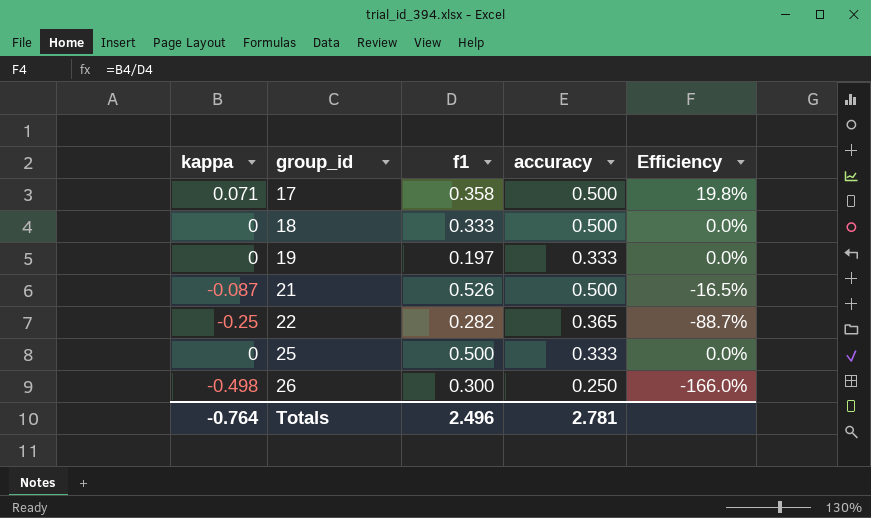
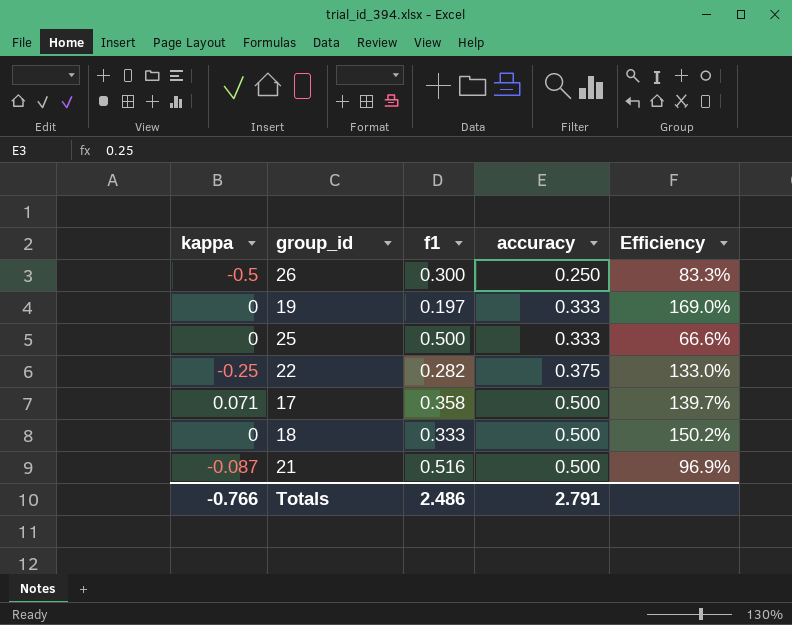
row order: group_id ascending -> accuracy ascending
column Efficiency | formula: [kappa] / [f1] -> [accuracy] / [f1]
26 | kappa: -0.498 -> -0.5
22 | accuracy: 0.365 -> 0.375
21 | f1: 0.526 -> 0.516
Totals | kappa: -0.764 -> -0.766
Totals | f1: 2.496 -> 2.486
Totals | accuracy: 2.781 -> 2.791

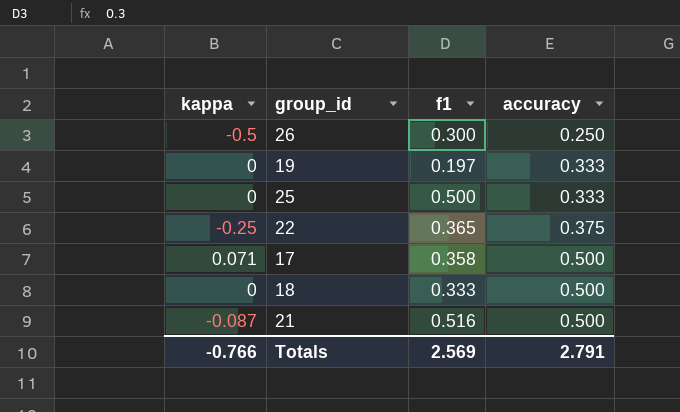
column Efficiency | formula: [accuracy] / [f1] -> none
22 | f1: 0.282 -> 0.365
Totals | f1: 2.486 -> 2.569

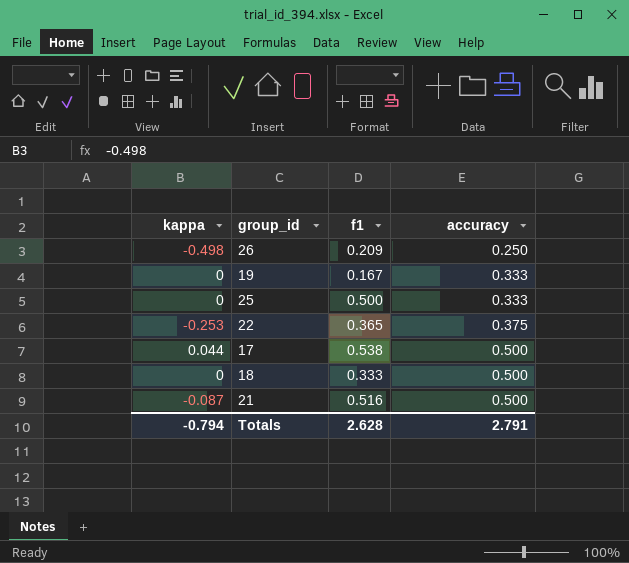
26 | kappa: -0.5 -> -0.498
26 | f1: 0.300 -> 0.209
19 | f1: 0.197 -> 0.167
22 | kappa: -0.25 -> -0.253
17 | kappa: 0.071 -> 0.044
17 | f1: 0.358 -> 0.538
Totals | kappa: -0.766 -> -0.794
Totals | f1: 2.569 -> 2.628

